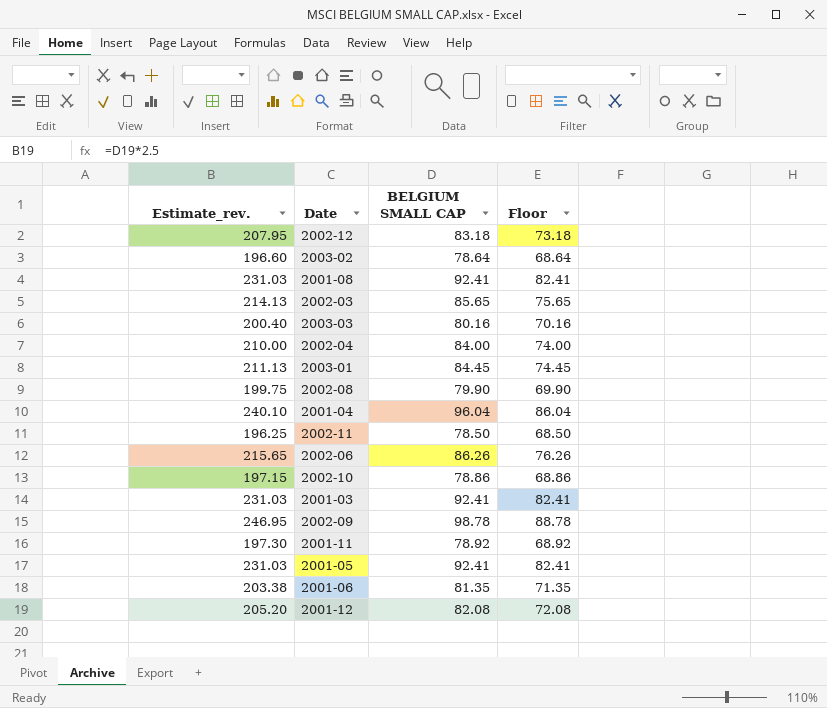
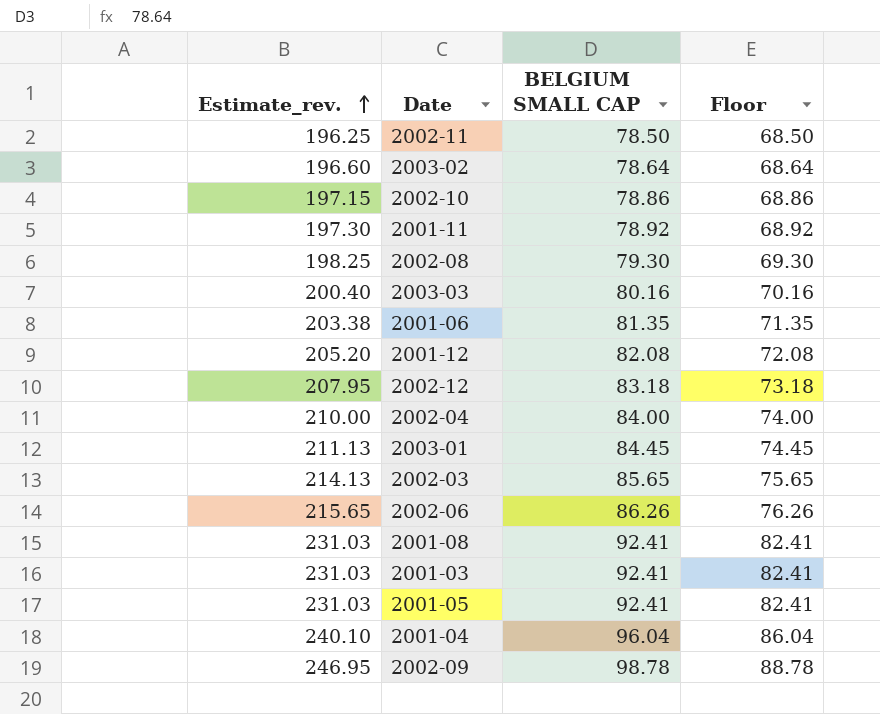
row order: none -> Estimate_rev. ascending
2002-08 | Estimate_rev.: 199.75 -> 198.25
2002-08 | BELGIUM SMALL CAP: 79.90 -> 79.30
2002-08 | Floor: 69.90 -> 69.30

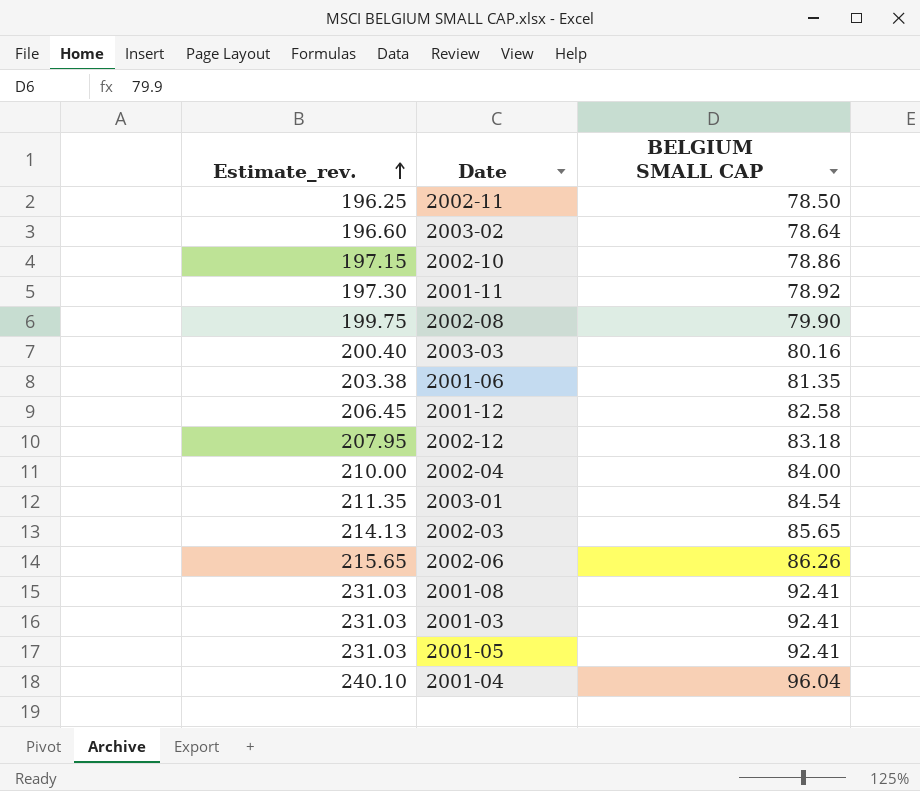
column Floor | formula: [BELGIUM SMALL CAP] - 10 -> none
row 2002-09: 246.95 | 98.78 | 88.78 -> none
2002-08 | Estimate_rev.: 198.25 -> 199.75
2002-08 | BELGIUM SMALL CAP: 79.30 -> 79.90
2001-12 | Estimate_rev.: 205.20 -> 206.45
2001-12 | BELGIUM SMALL CAP: 82.08 -> 82.58
2003-01 | Estimate_rev.: 211.13 -> 211.35
2003-01 | BELGIUM SMALL CAP: 84.45 -> 84.54

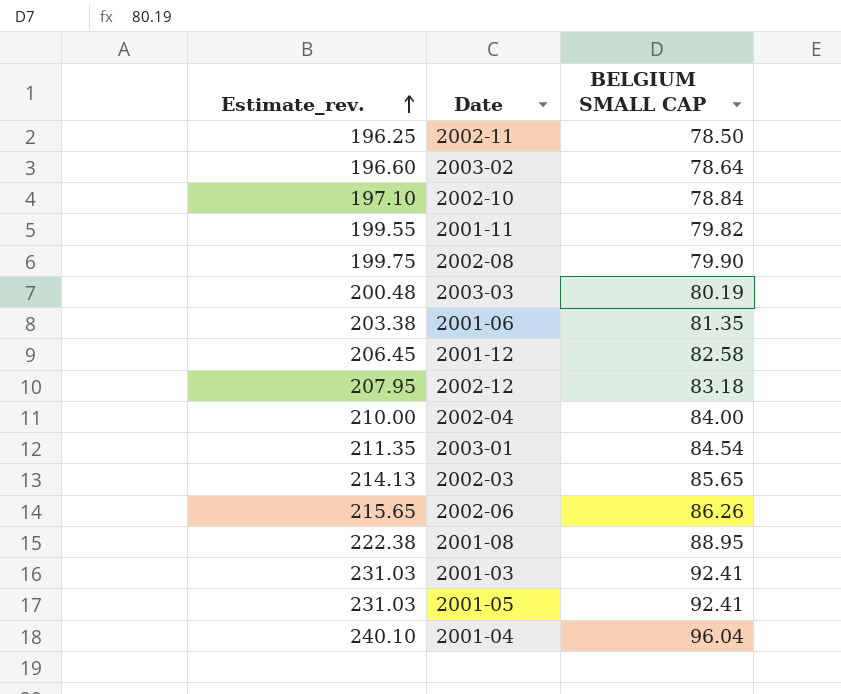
2002-10 | Estimate_rev.: 197.15 -> 197.10
2002-10 | BELGIUM SMALL CAP: 78.86 -> 78.84
2001-11 | Estimate_rev.: 197.30 -> 199.55
2001-11 | BELGIUM SMALL CAP: 78.92 -> 79.82
2003-03 | Estimate_rev.: 200.40 -> 200.48
2003-03 | BELGIUM SMALL CAP: 80.16 -> 80.19
2001-08 | Estimate_rev.: 231.03 -> 222.38
2001-08 | BELGIUM SMALL CAP: 92.41 -> 88.95

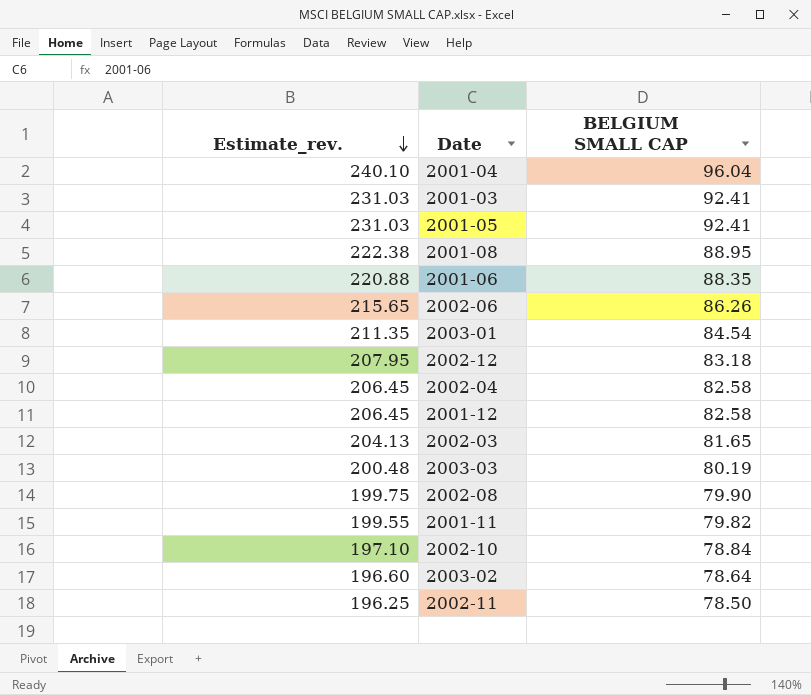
row order: Estimate_rev. ascending -> Estimate_rev. descending
2001-06 | Estimate_rev.: 203.38 -> 220.88
2001-06 | BELGIUM SMALL CAP: 81.35 -> 88.35
2002-04 | Estimate_rev.: 210.00 -> 206.45
2002-04 | BELGIUM SMALL CAP: 84.00 -> 82.58
2002-03 | Estimate_rev.: 214.13 -> 204.13
2002-03 | BELGIUM SMALL CAP: 85.65 -> 81.65

